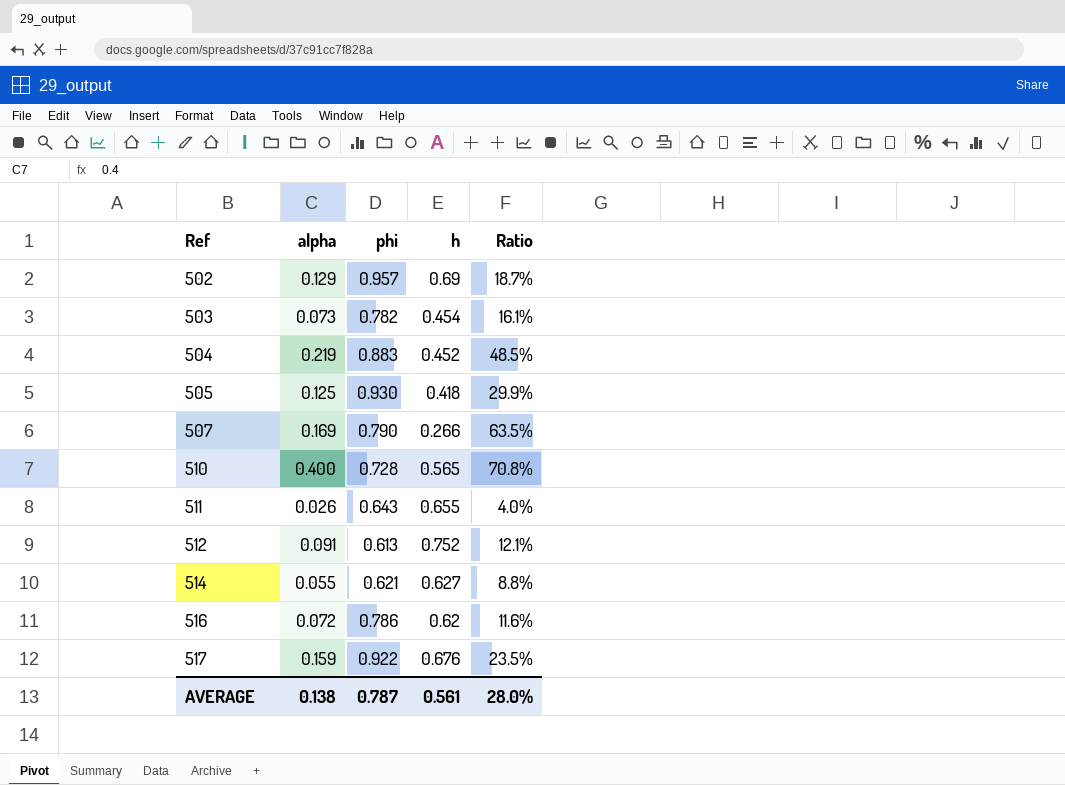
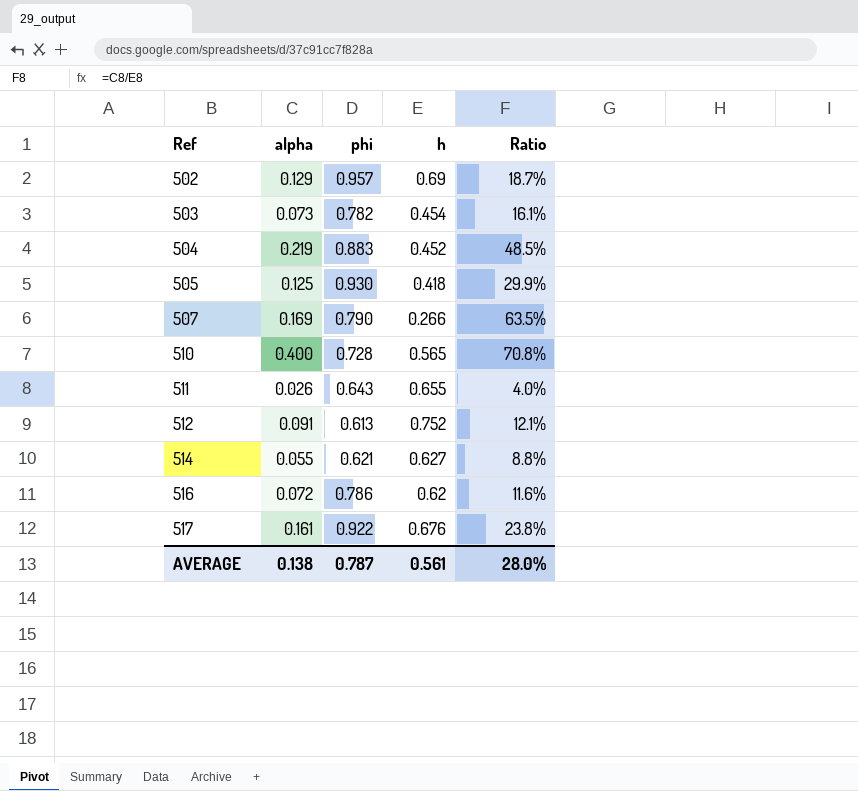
517 | alpha: 0.159 -> 0.161
517 | Ratio: 23.5% -> 23.8%

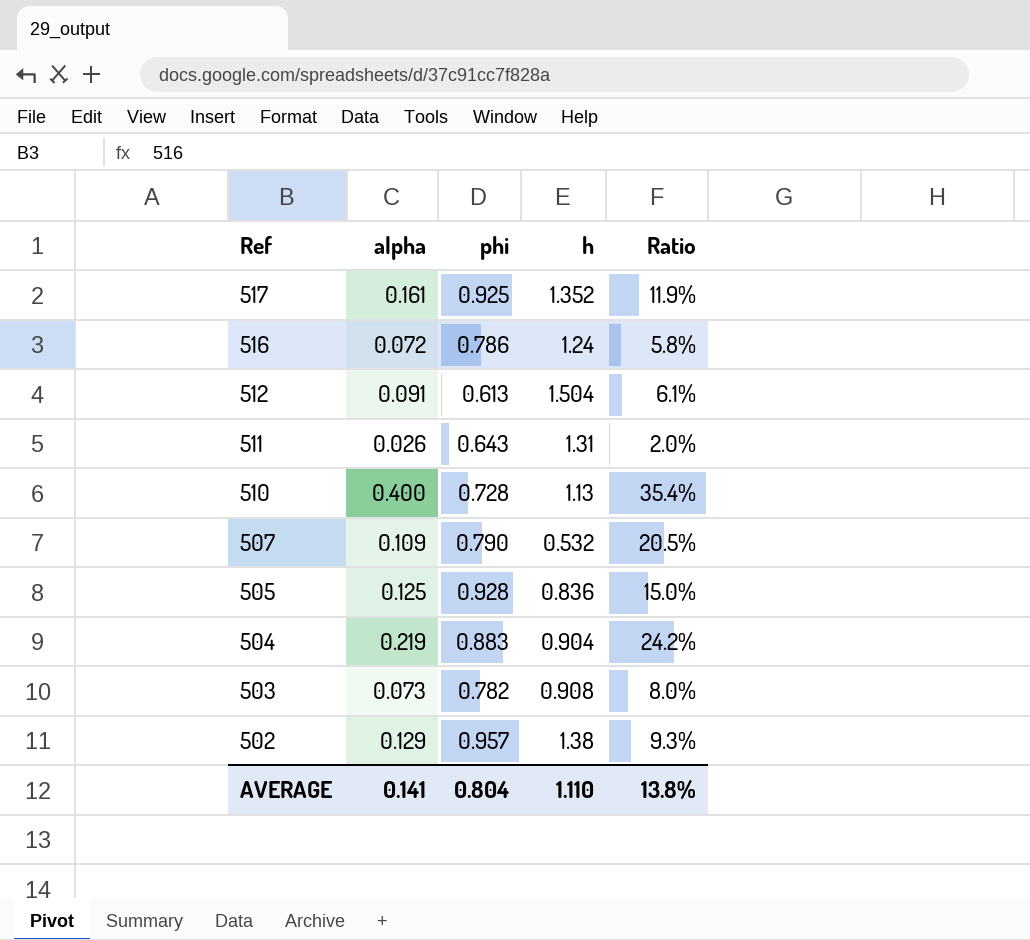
row order: Ref ascending -> Ref descending
row 514: 0.055 | 0.621 | 0.627 | 8.8% -> none
517 | phi: 0.922 -> 0.925
517 | h: 0.676 -> 1.352
517 | Ratio: 23.8% -> 11.9%
516 | h: 0.62 -> 1.24
516 | Ratio: 11.6% -> 5.8%
512 | h: 0.752 -> 1.504
512 | Ratio: 12.1% -> 6.1%
511 | h: 0.655 -> 1.31
511 | Ratio: 4.0% -> 2.0%
510 | h: 0.565 -> 1.13
510 | Ratio: 70.8% -> 35.4%
507 | alpha: 0.169 -> 0.109
507 | h: 0.266 -> 0.532
507 | Ratio: 63.5% -> 20.5%
505 | phi: 0.930 -> 0.928
505 | h: 0.418 -> 0.836
505 | Ratio: 29.9% -> 15.0%
504 | h: 0.452 -> 0.904
504 | Ratio: 48.5% -> 24.2%
503 | h: 0.454 -> 0.908
503 | Ratio: 16.1% -> 8.0%
502 | h: 0.69 -> 1.38
502 | Ratio: 18.7% -> 9.3%
AVERAGE | alpha: 0.138 -> 0.141
AVERAGE | phi: 0.787 -> 0.804
AVERAGE | h: 0.561 -> 1.110
AVERAGE | Ratio: 28.0% -> 13.8%

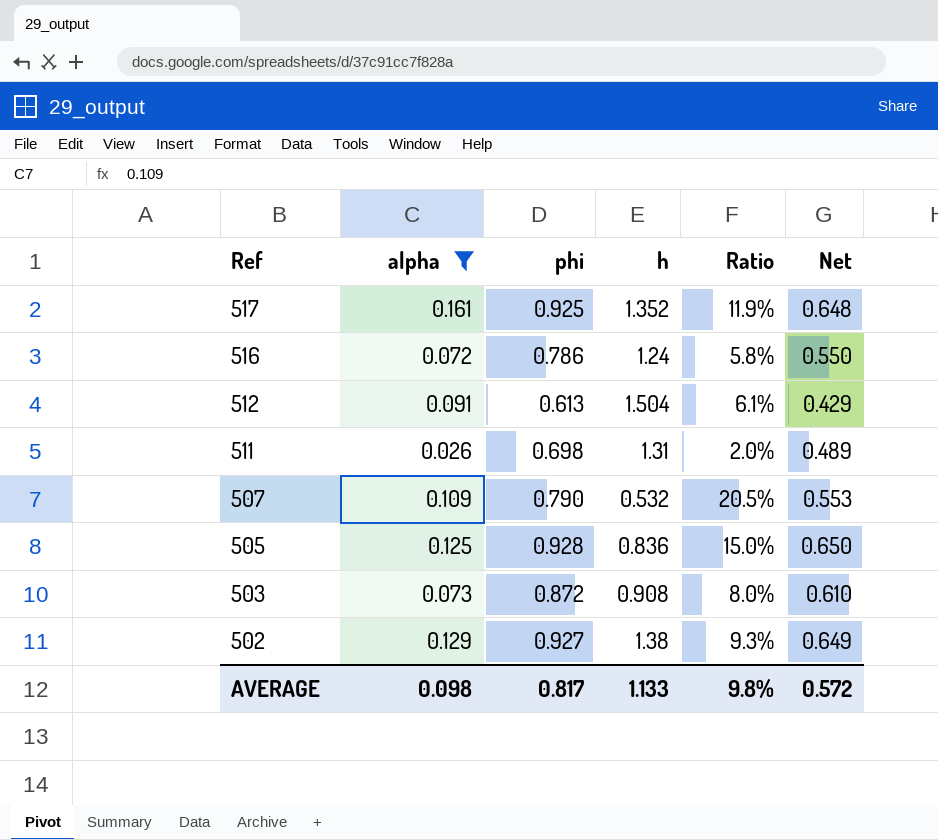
filter: none -> alpha <= 0.161
column Net | formula: none -> [phi] * 0.7
511 | phi: 0.643 -> 0.698
503 | phi: 0.782 -> 0.872
502 | phi: 0.957 -> 0.927
AVERAGE | alpha: 0.141 -> 0.098
AVERAGE | phi: 0.804 -> 0.817
AVERAGE | h: 1.110 -> 1.133
AVERAGE | Ratio: 13.8% -> 9.8%

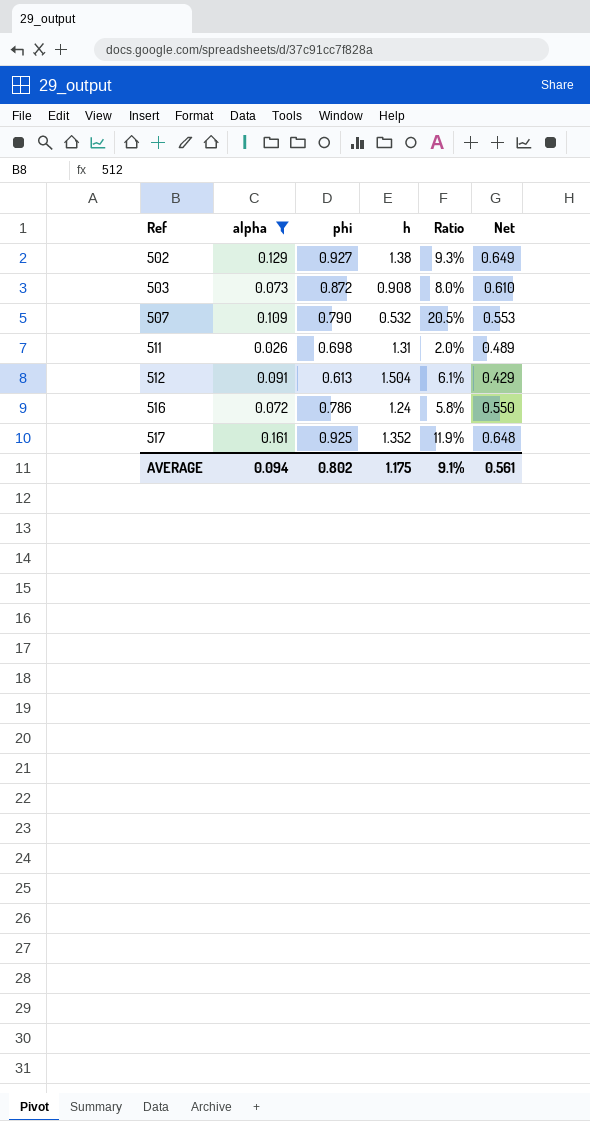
row order: Ref descending -> Ref ascending
row 505: 0.125 | 0.928 | 0.836 | 15.0% | 0.650 -> none
AVERAGE | alpha: 0.098 -> 0.094
AVERAGE | phi: 0.817 -> 0.802
AVERAGE | h: 1.133 -> 1.175
AVERAGE | Ratio: 9.8% -> 9.1%
AVERAGE | Net: 0.572 -> 0.561

